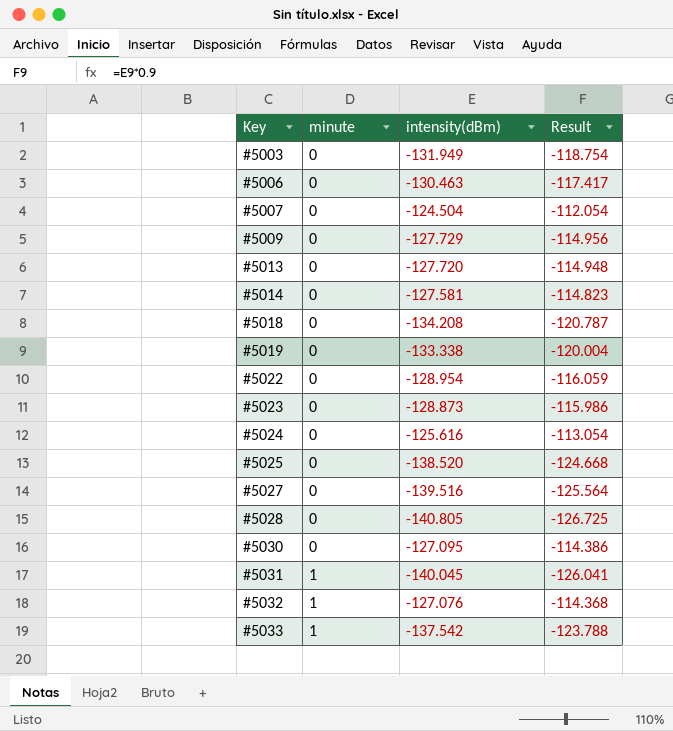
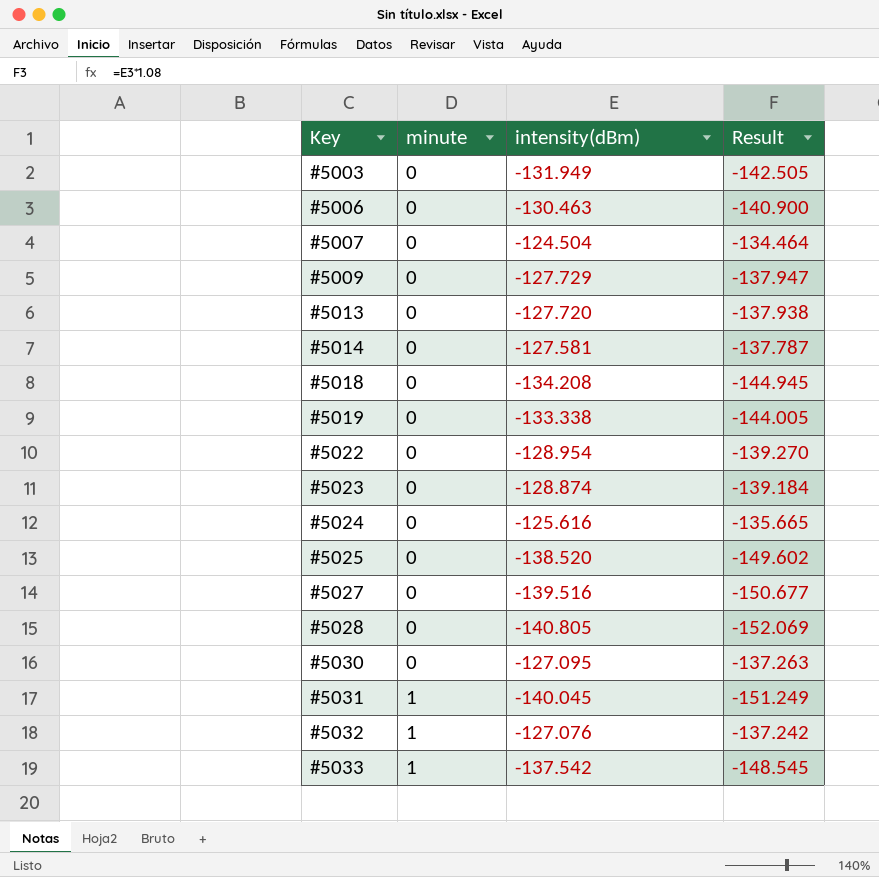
column Result | formula: [intensity(dBm)] * 0.9 -> [intensity(dBm)] * 1.08
#5023 | intensity(dBm): -128.873 -> -128.874

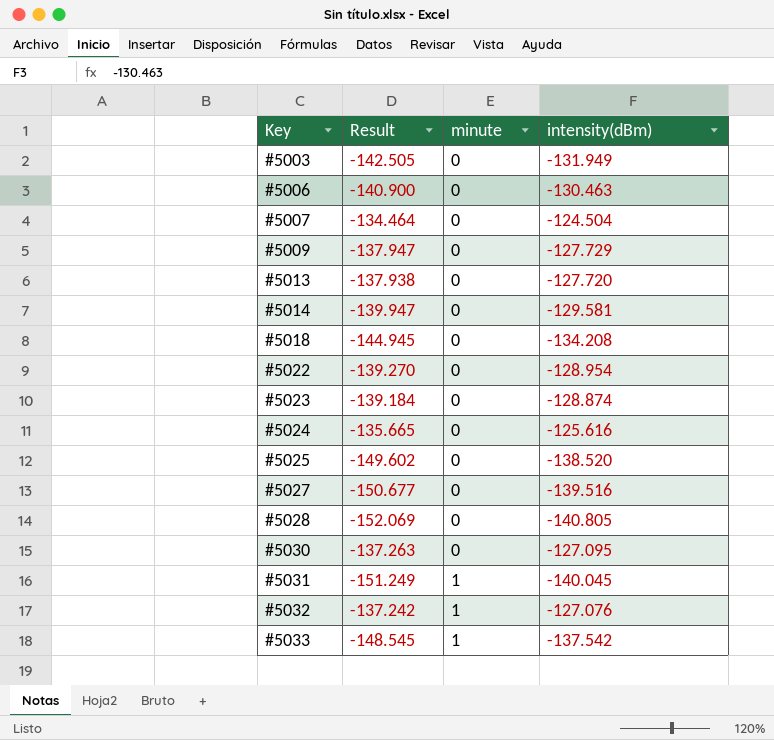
column Result | position: 4 -> 2
row #5019: 0 | -133.338 | -144.005 -> none
#5014 | Result: -137.787 -> -139.947
#5014 | intensity(dBm): -127.581 -> -129.581

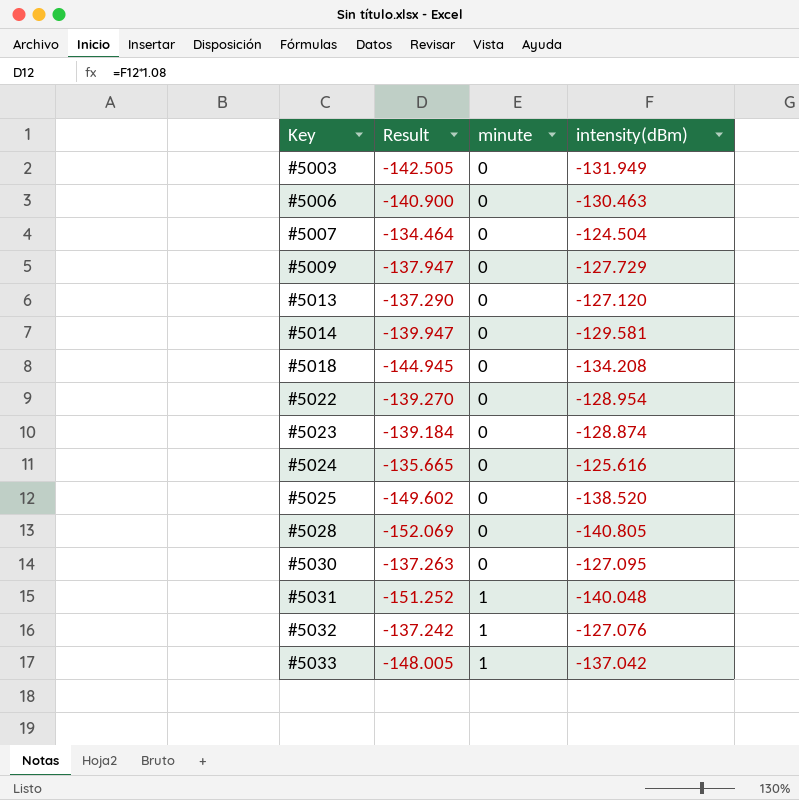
row #5027: -150.677 | 0 | -139.516 -> none
#5013 | Result: -137.938 -> -137.290
#5013 | intensity(dBm): -127.720 -> -127.120
#5031 | Result: -151.249 -> -151.252
#5031 | intensity(dBm): -140.045 -> -140.048
#5033 | Result: -148.545 -> -148.005
#5033 | intensity(dBm): -137.542 -> -137.042

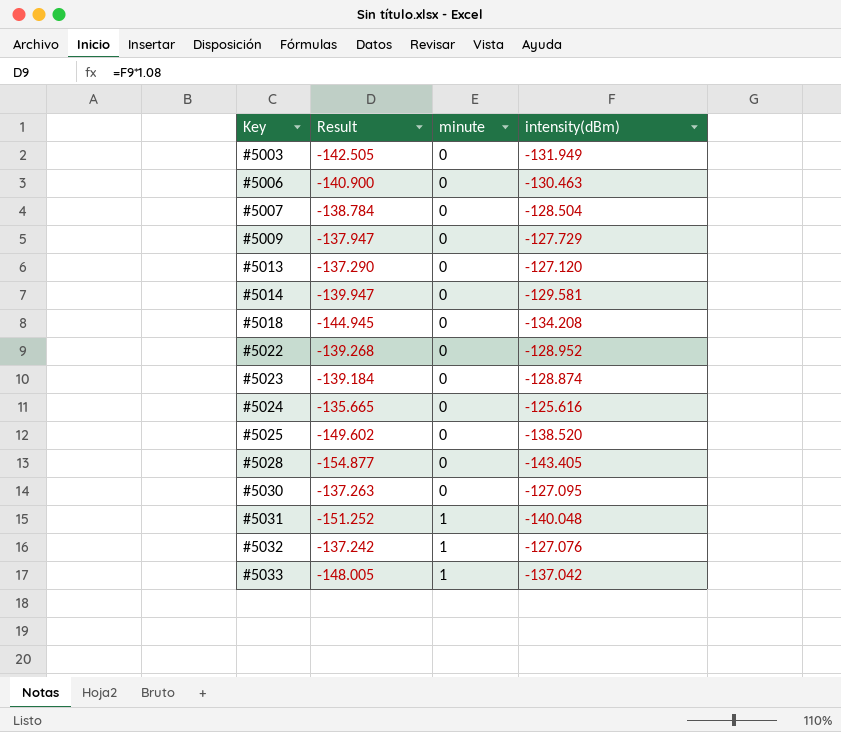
#5007 | Result: -134.464 -> -138.784
#5007 | intensity(dBm): -124.504 -> -128.504
#5022 | Result: -139.270 -> -139.268
#5022 | intensity(dBm): -128.954 -> -128.952
#5028 | Result: -152.069 -> -154.877
#5028 | intensity(dBm): -140.805 -> -143.405

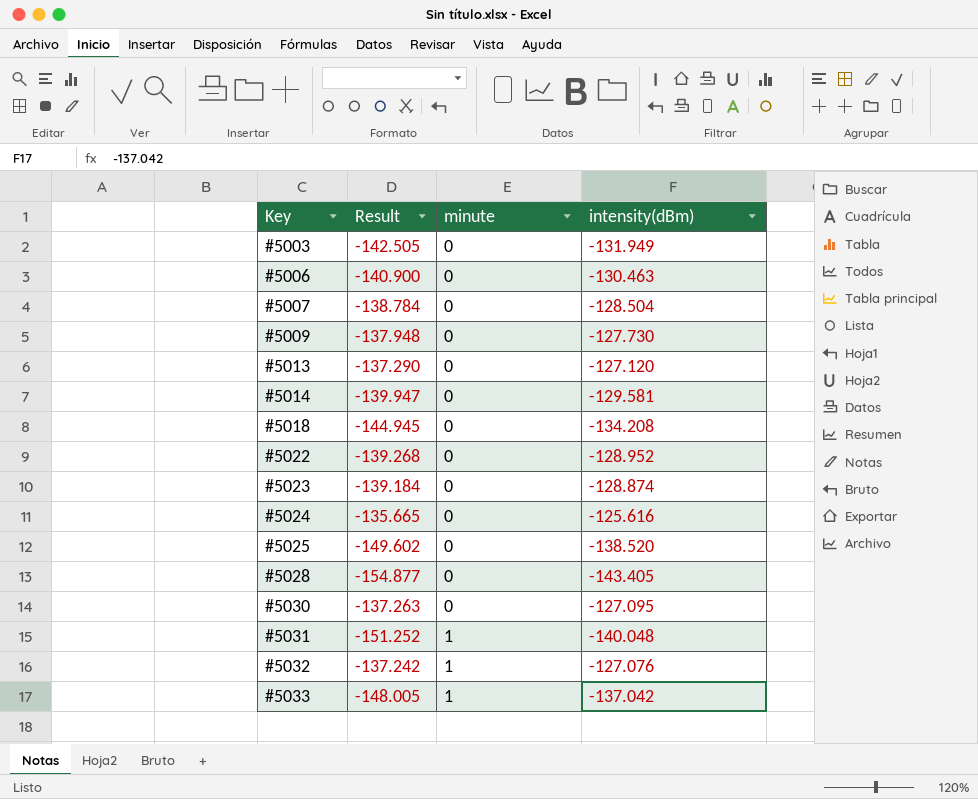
#5009 | Result: -137.947 -> -137.948
#5009 | intensity(dBm): -127.729 -> -127.730

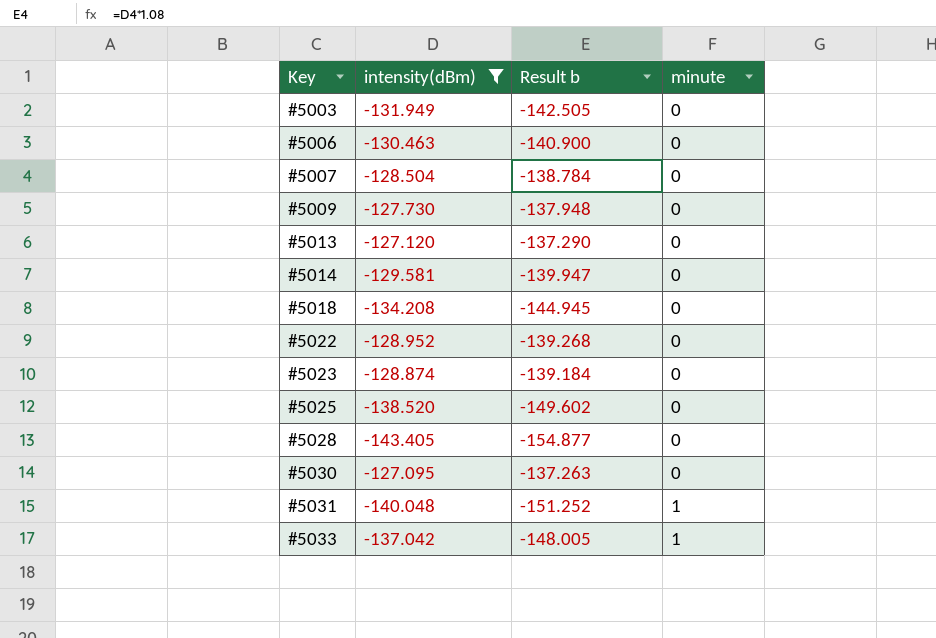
filter: none -> intensity(dBm) <= -127.095
column intensity(dBm) | position: 4 -> 2
column name: Result -> Result b

